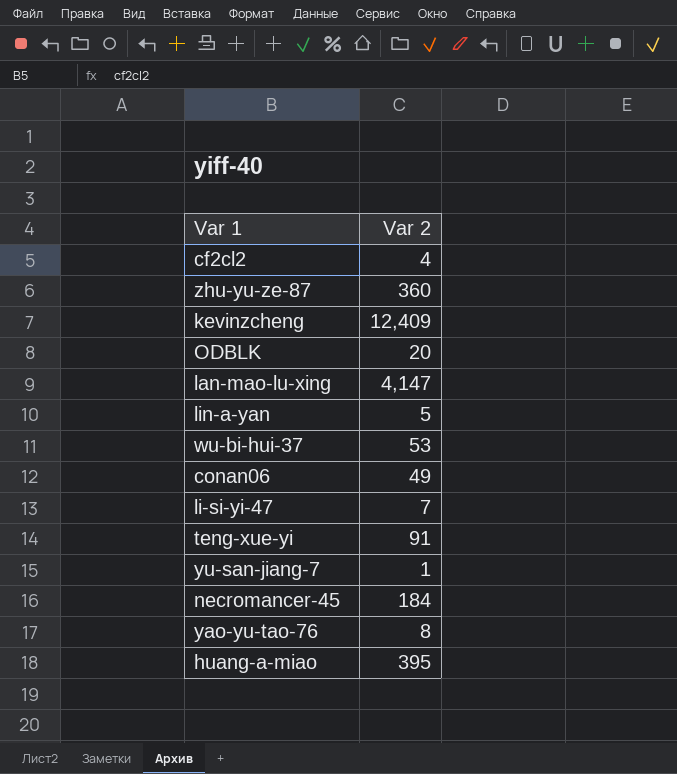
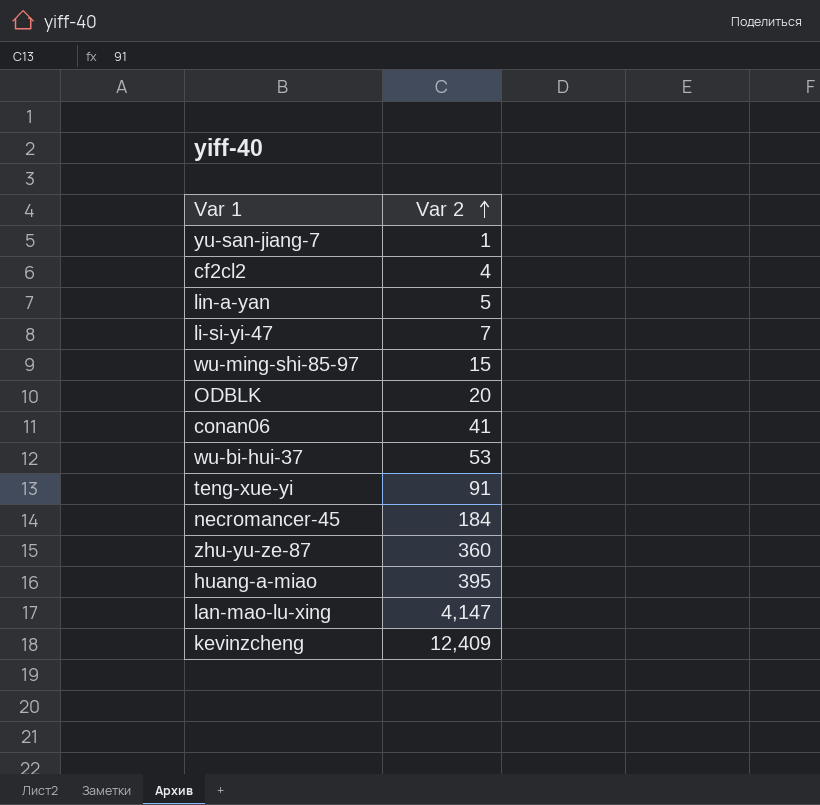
row order: none -> Var 2 ascending
row yao-yu-tao-76: 8 -> none
row wu-ming-shi-85-97: none -> 15
conan06 | Var 2: 49 -> 41

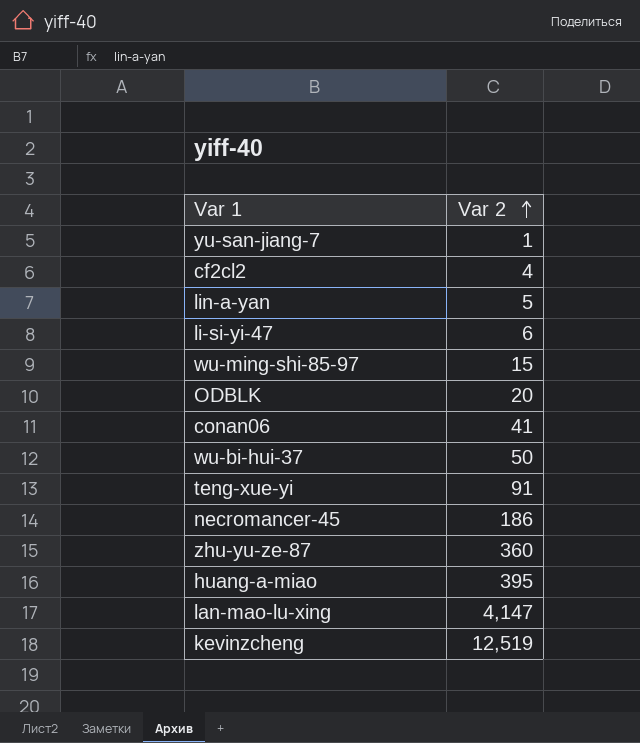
li-si-yi-47 | Var 2: 7 -> 6
wu-bi-hui-37 | Var 2: 53 -> 50
necromancer-45 | Var 2: 184 -> 186
kevinzcheng | Var 2: 12,409 -> 12,519

